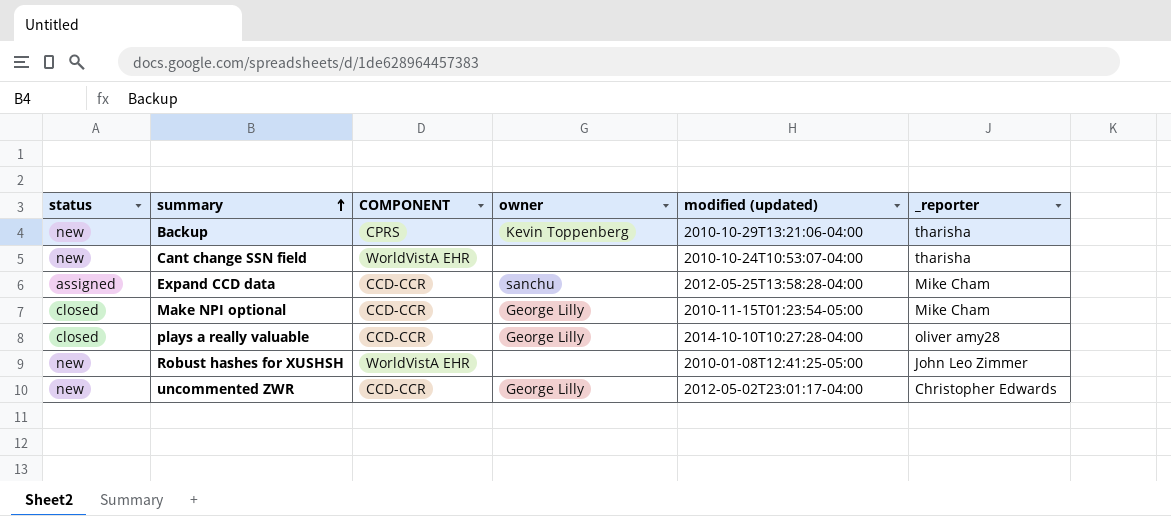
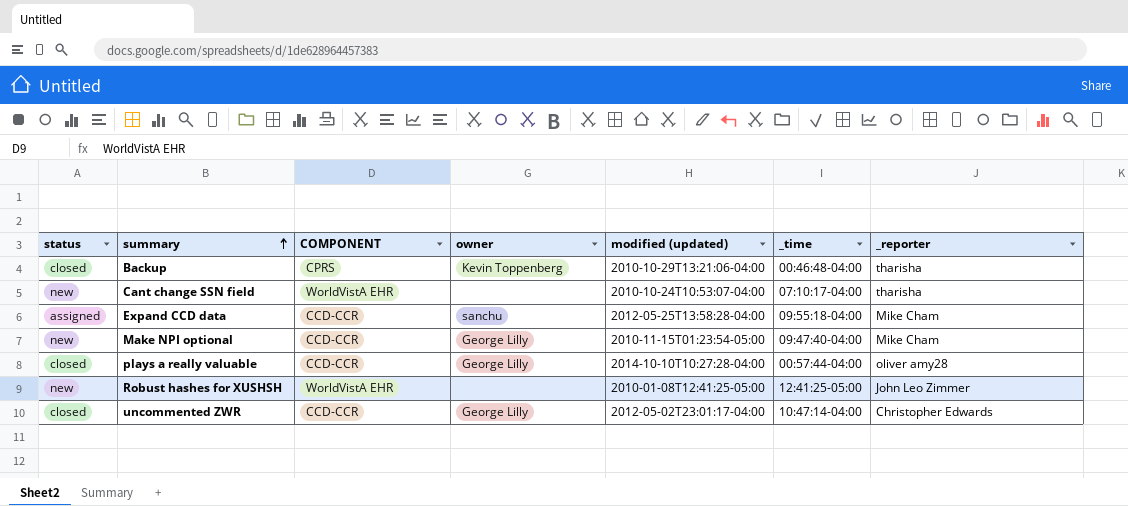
column _time | position: none -> 6
Backup | status: new -> closed
Make NPI optional | status: closed -> new
uncommented ZWR | status: new -> closed

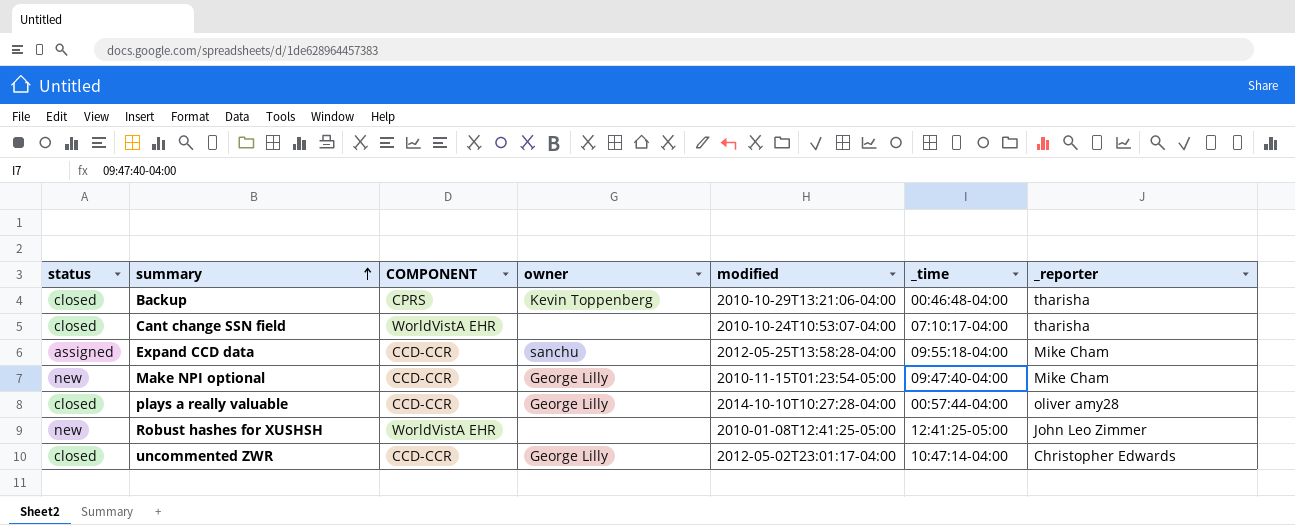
column name: modified (updated) -> modified
Cant change SSN field | status: new -> closed

